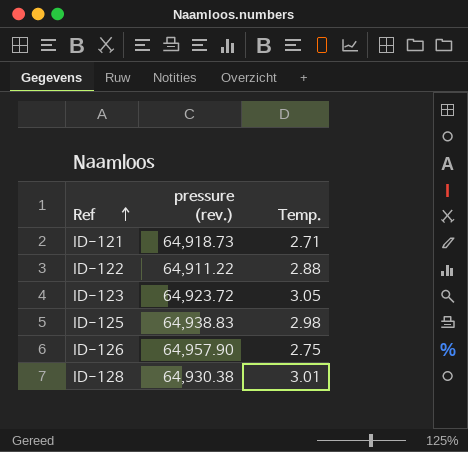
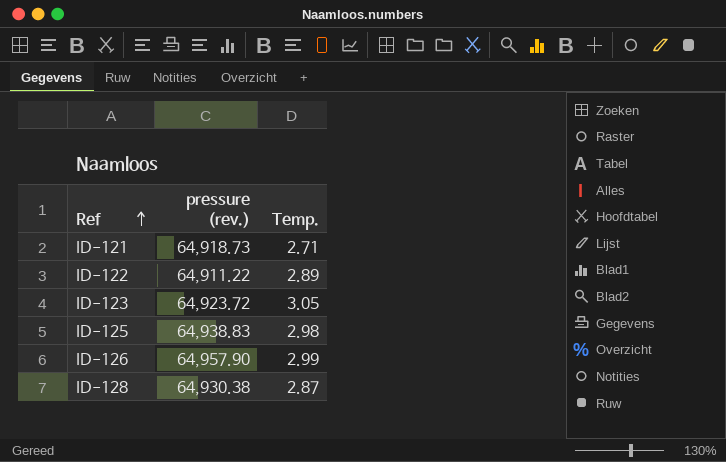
ID-122 | Temp.: 2.88 -> 2.89
ID-126 | Temp.: 2.75 -> 2.99
ID-128 | Temp.: 3.01 -> 2.87

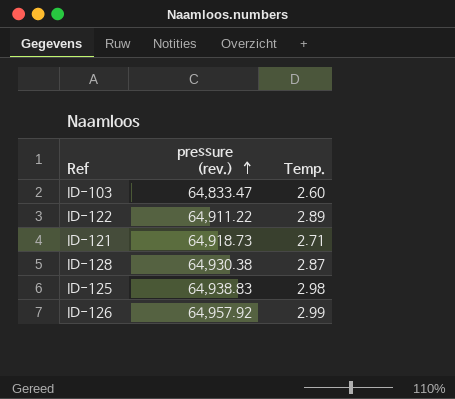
row order: Ref ascending -> pressure (rev.) ascending
row ID-123: 64,923.72 | 3.05 -> none
row ID-103: none -> 64,833.47 | 2.60
ID-126 | pressure (rev.): 64,957.90 -> 64,957.92

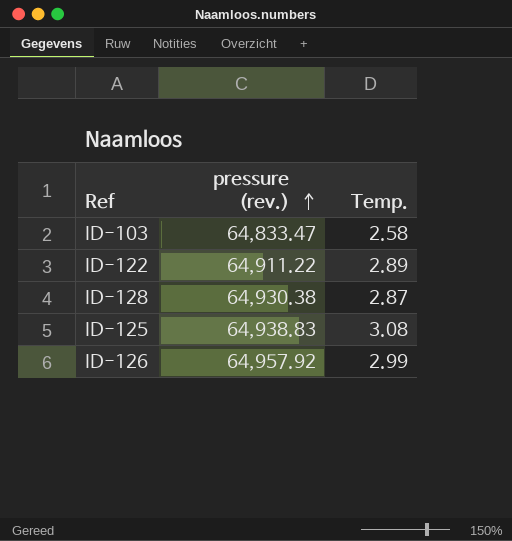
row ID-121: 64,918.73 | 2.71 -> none
ID-103 | Temp.: 2.60 -> 2.58
ID-125 | Temp.: 2.98 -> 3.08

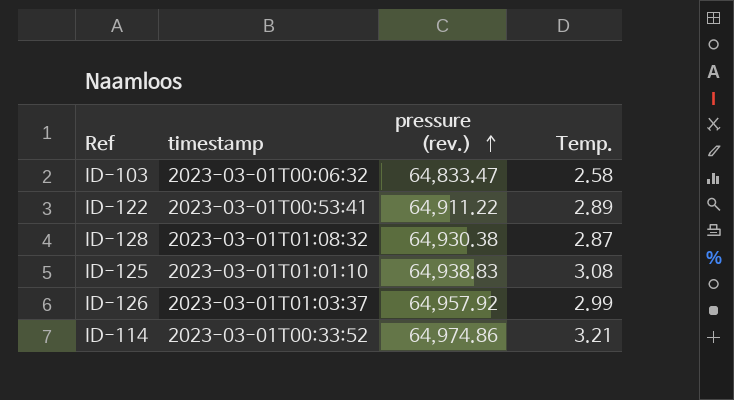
column timestamp | position: none -> 2
row ID-114: none -> 2023-03-01T00:33:52 | 64,974.86 | 3.21

